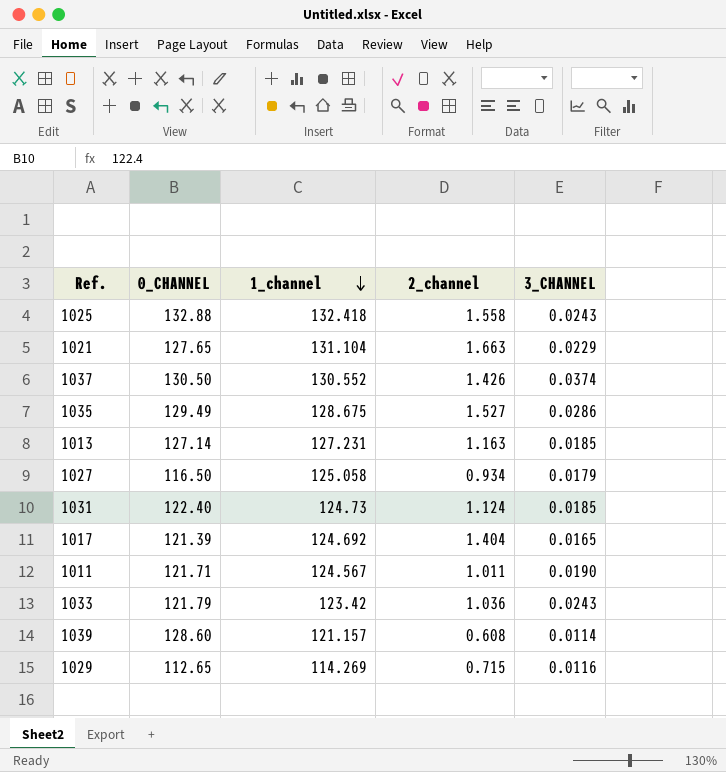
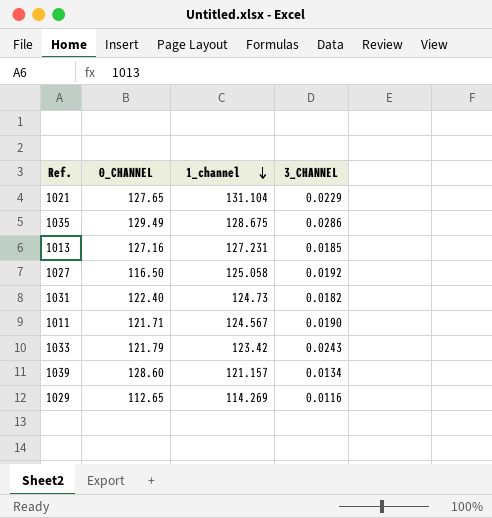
column 2_channel | position: 4 -> none
row 1025: 132.88 | 132.418 | 1.558 | 0.0243 -> none
row 1037: 130.50 | 130.552 | 1.426 | 0.0374 -> none
row 1017: 121.39 | 124.692 | 1.404 | 0.0165 -> none
1013 | 0_CHANNEL: 127.14 -> 127.16
1027 | 3_CHANNEL: 0.0179 -> 0.0192
1031 | 3_CHANNEL: 0.0185 -> 0.0182
1039 | 3_CHANNEL: 0.0114 -> 0.0134

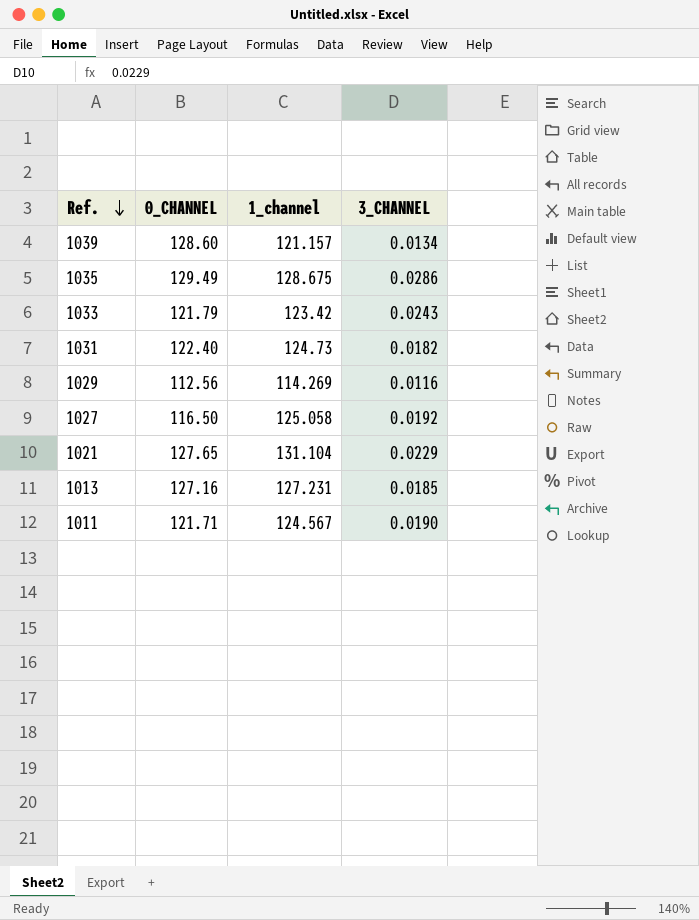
row order: 1_channel descending -> Ref. descending
1029 | 0_CHANNEL: 112.65 -> 112.56

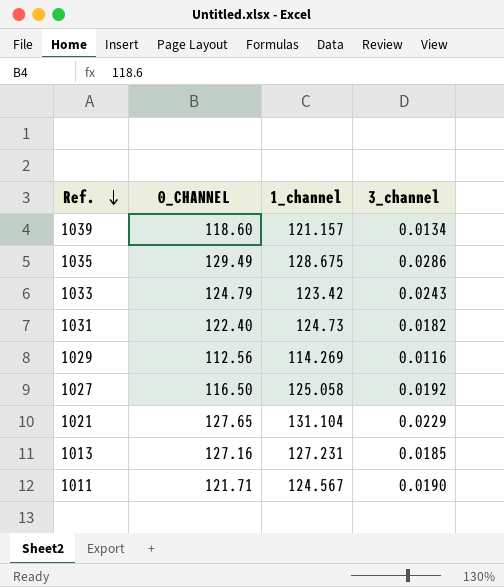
column name: 3_CHANNEL -> 3_channel
1039 | 0_CHANNEL: 128.60 -> 118.60
1033 | 0_CHANNEL: 121.79 -> 124.79

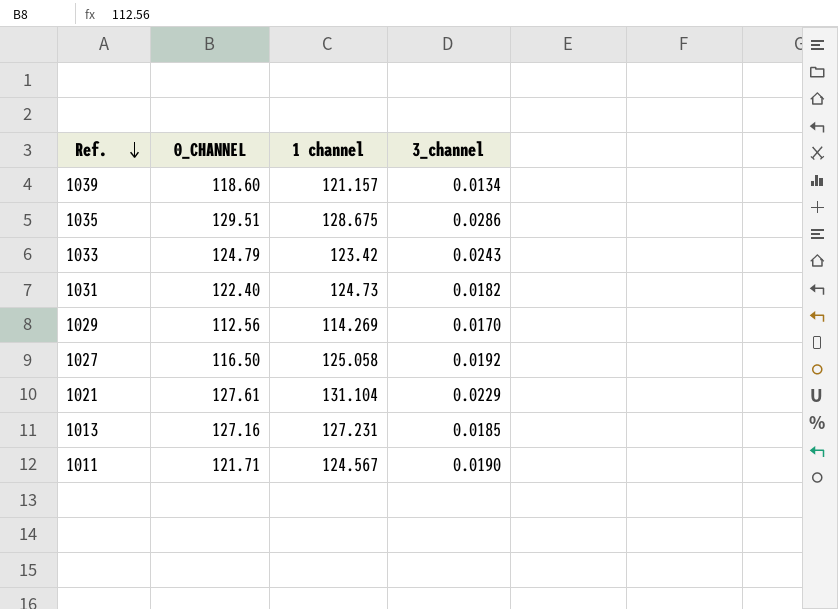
column name: 1_channel -> 1 channel
1035 | 0_CHANNEL: 129.49 -> 129.51
1029 | 3_channel: 0.0116 -> 0.0170
1021 | 0_CHANNEL: 127.65 -> 127.61

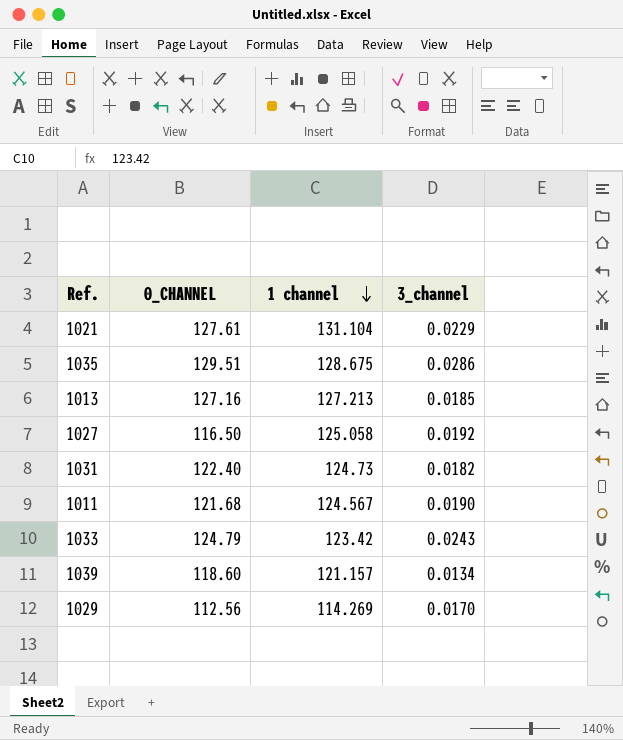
row order: Ref. descending -> 1 channel descending
1013 | 1 channel: 127.231 -> 127.213
1011 | 0_CHANNEL: 121.71 -> 121.68

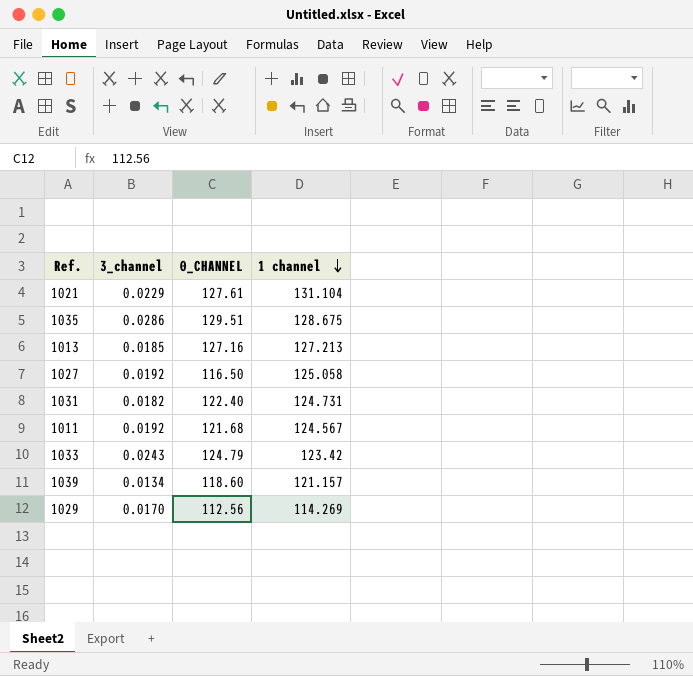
column 3_channel | position: 4 -> 2
1031 | 1 channel: 124.73 -> 124.731
1011 | 3_channel: 0.0190 -> 0.0192

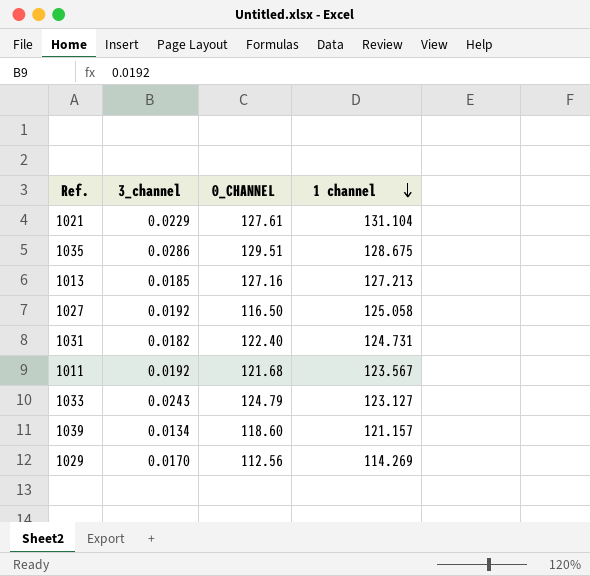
1011 | 1 channel: 124.567 -> 123.567
1033 | 1 channel: 123.42 -> 123.127

